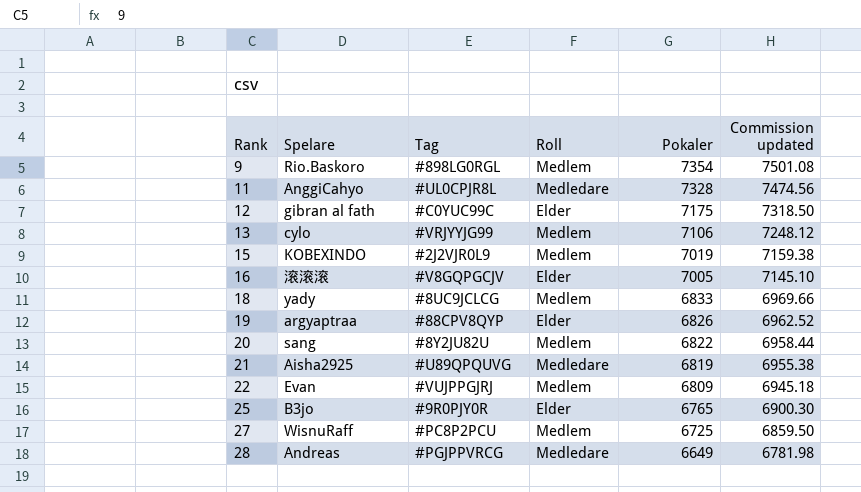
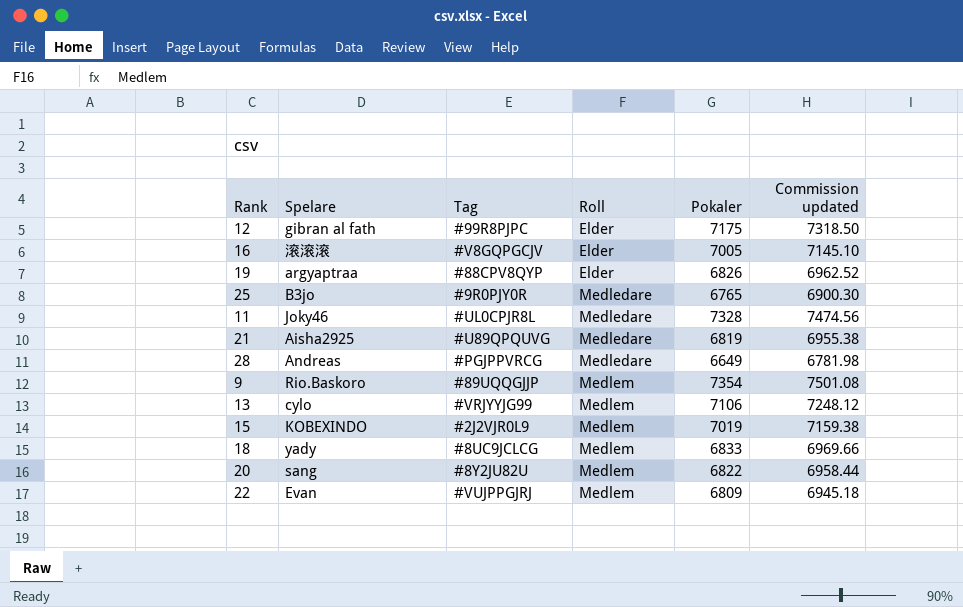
row order: Rank ascending -> Roll ascending
row 27: WisnuRaff | #PC8P2PCU | Medlem | 6725 | 6859.50 -> none
12 | Tag: #C0YUC99C -> #99R8PJPC
25 | Roll: Elder -> Medledare
11 | Spelare: AnggiCahyo -> Joky46
9 | Tag: #898LG0RGL -> #89UQQGJJP

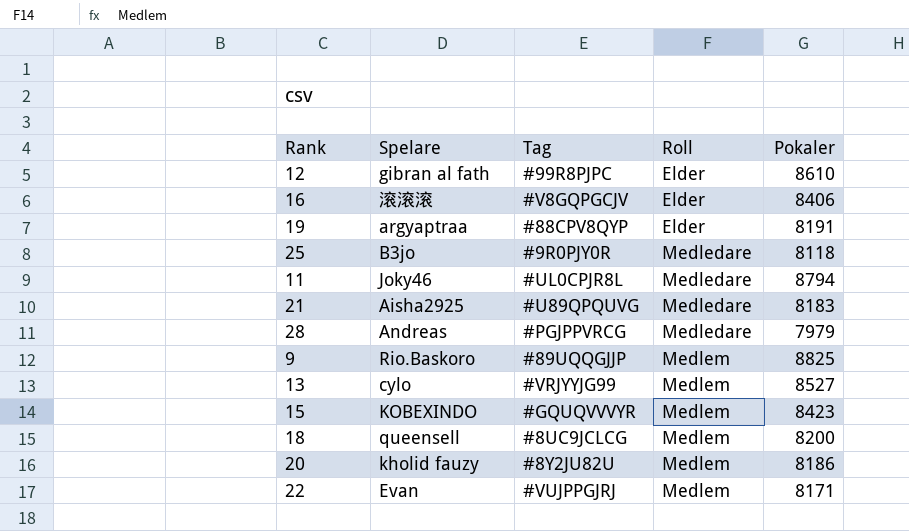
column Commission updated | formula: [Pokaler] * 1.02 -> none
12 | Pokaler: 7175 -> 8610
16 | Pokaler: 7005 -> 8406
19 | Pokaler: 6826 -> 8191
25 | Pokaler: 6765 -> 8118
11 | Pokaler: 7328 -> 8794
21 | Pokaler: 6819 -> 8183
28 | Pokaler: 6649 -> 7979
9 | Pokaler: 7354 -> 8825
13 | Pokaler: 7106 -> 8527
15 | Tag: #2J2VJR0L9 -> #GQUQVVVYR
15 | Pokaler: 7019 -> 8423
18 | Spelare: yady -> queensell
18 | Pokaler: 6833 -> 8200
20 | Spelare: sang -> kholid fauzy
20 | Pokaler: 6822 -> 8186
22 | Pokaler: 6809 -> 8171

